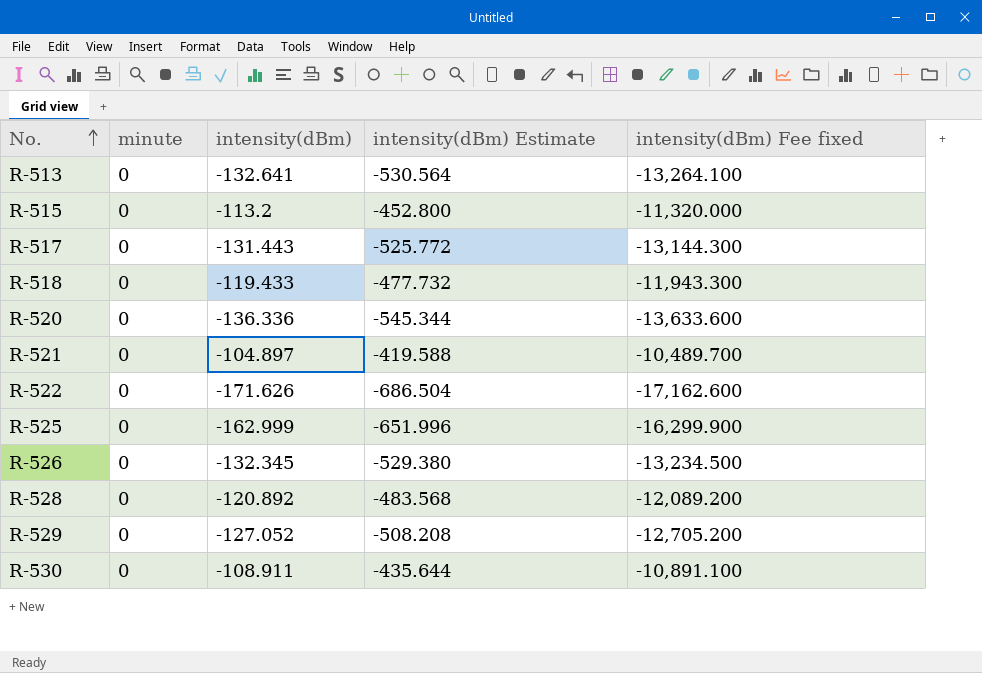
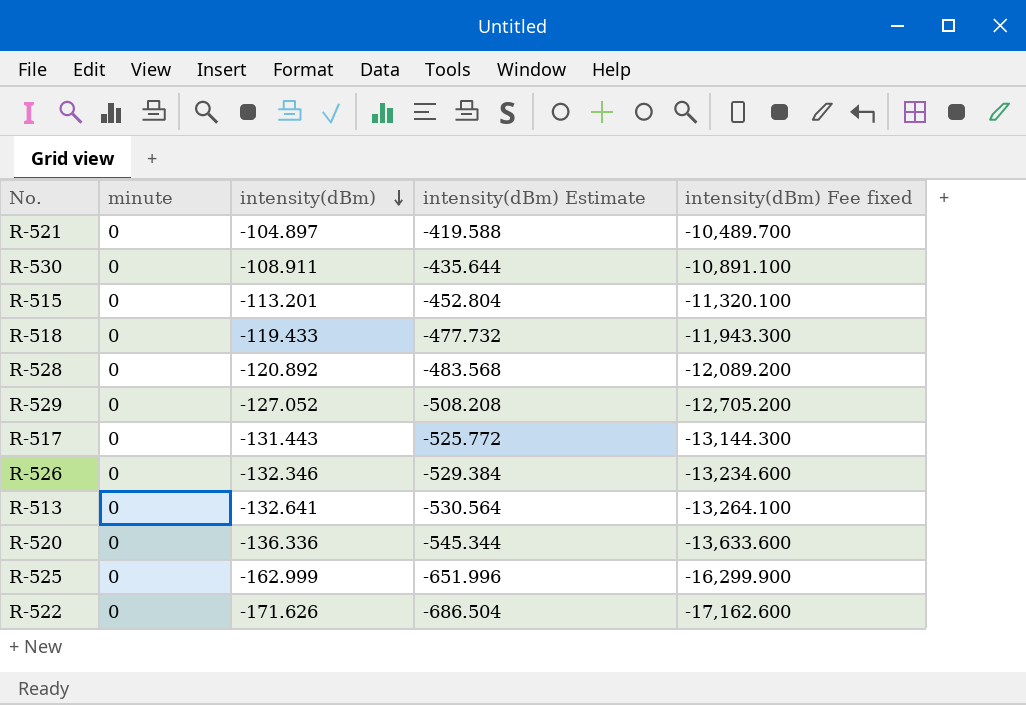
row order: No. ascending -> intensity(dBm) descending
R-515 | intensity(dBm): -113.2 -> -113.201
R-515 | intensity(dBm) Estimate: -452.800 -> -452.804
R-515 | intensity(dBm) Fee fixed: -11,320.000 -> -11,320.100
R-526 | intensity(dBm): -132.345 -> -132.346
R-526 | intensity(dBm) Estimate: -529.380 -> -529.384
R-526 | intensity(dBm) Fee fixed: -13,234.500 -> -13,234.600

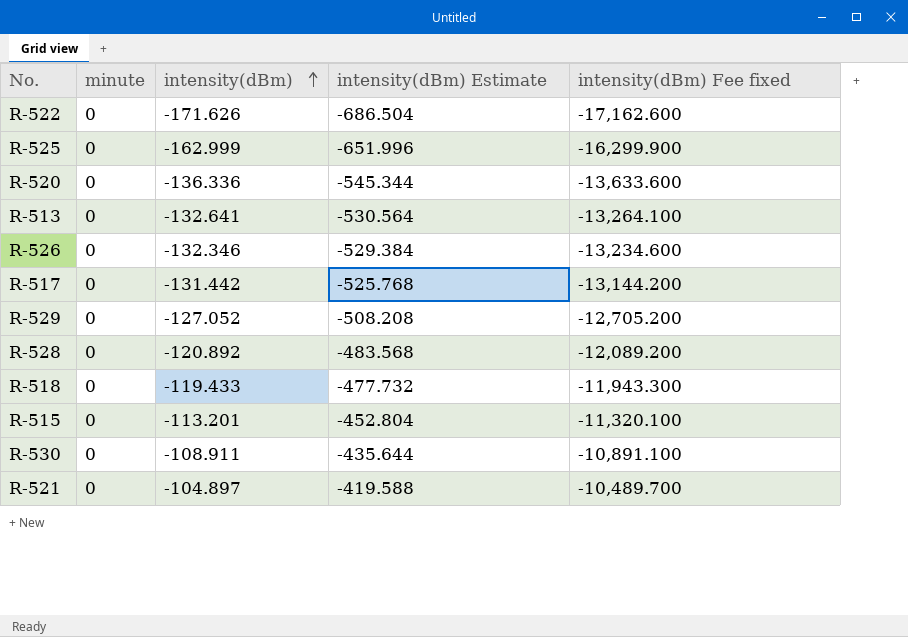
row order: intensity(dBm) descending -> intensity(dBm) ascending
R-517 | intensity(dBm): -131.443 -> -131.442
R-517 | intensity(dBm) Estimate: -525.772 -> -525.768
R-517 | intensity(dBm) Fee fixed: -13,144.300 -> -13,144.200

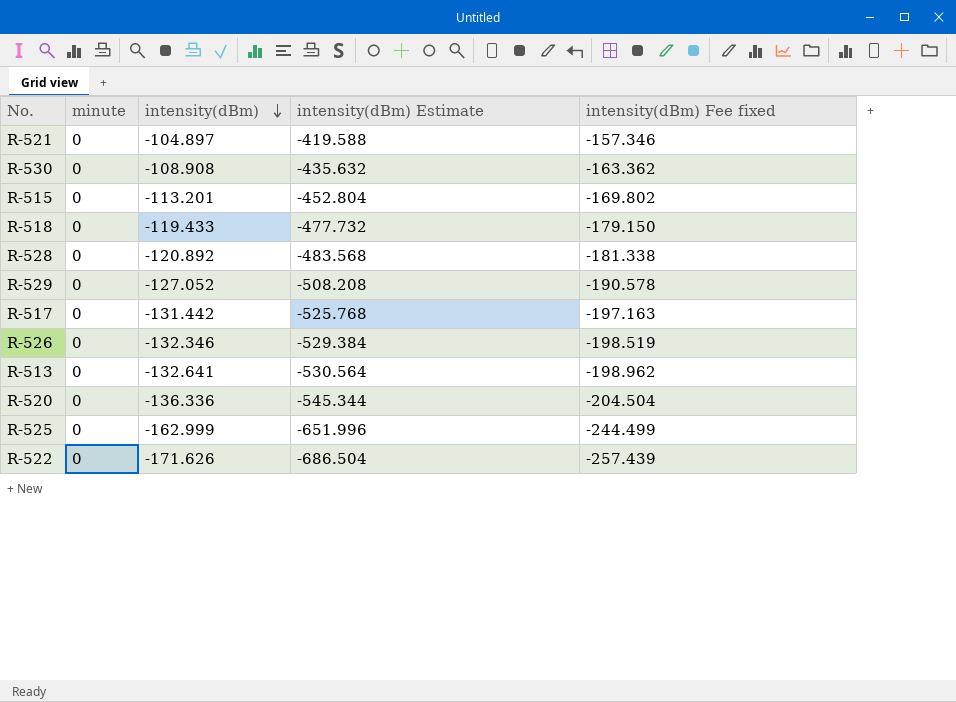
row order: intensity(dBm) ascending -> intensity(dBm) descending
column intensity(dBm) Fee fixed | formula: [intensity(dBm)] * 100 -> [intensity(dBm)] * 1.5
R-530 | intensity(dBm): -108.911 -> -108.908
R-530 | intensity(dBm) Estimate: -435.644 -> -435.632

